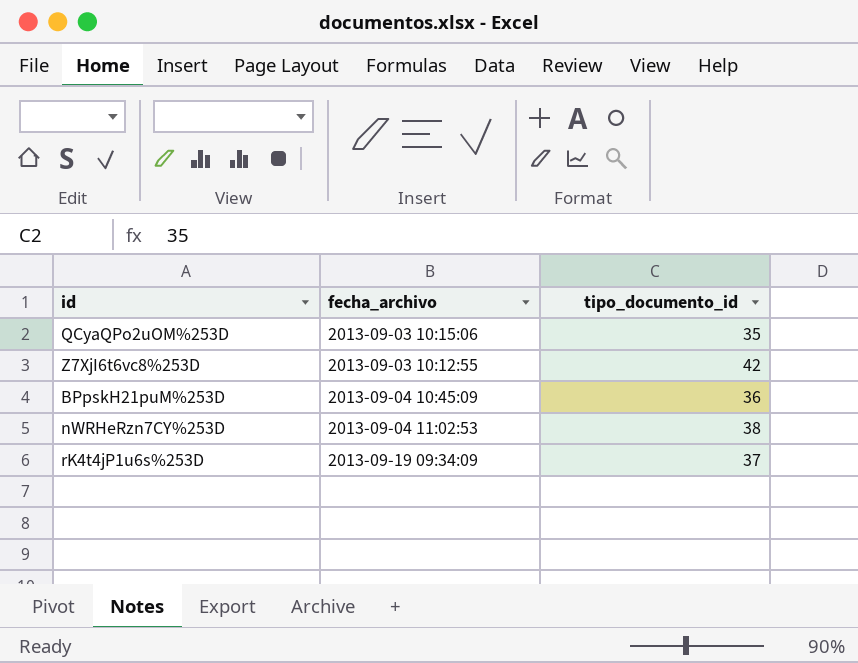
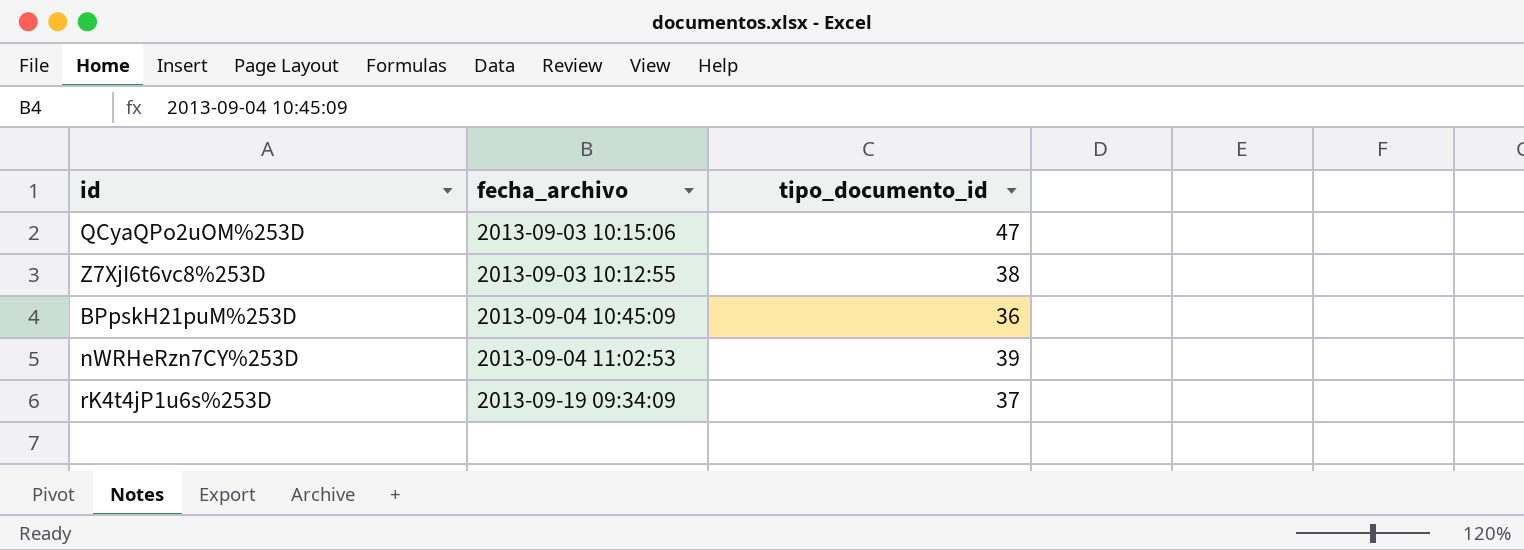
QCyaQPo2uOM%253D | tipo_documento_id: 35 -> 47
Z7XjI6t6vc8%253D | tipo_documento_id: 42 -> 38
nWRHeRzn7CY%253D | tipo_documento_id: 38 -> 39

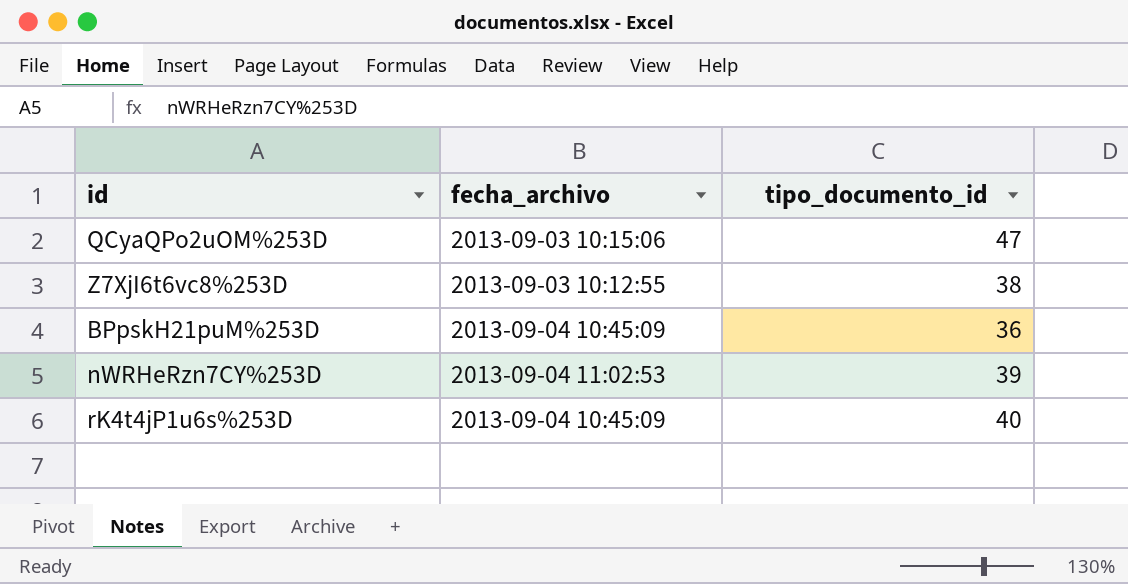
rK4t4jP1u6s%253D | fecha_archivo: 2013-09-19 09:34:09 -> 2013-09-04 10:45:09
rK4t4jP1u6s%253D | tipo_documento_id: 37 -> 40

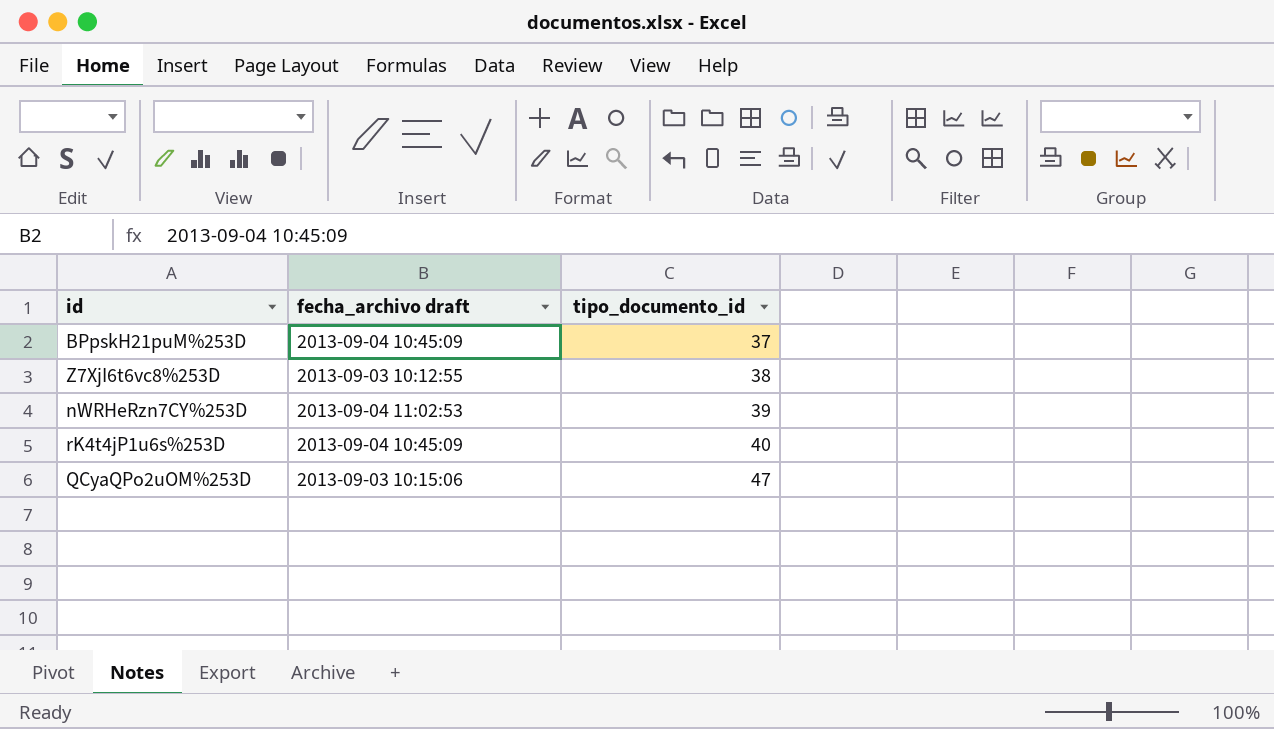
row order: none -> tipo_documento_id ascending
column name: fecha_archivo -> fecha_archivo draft
BPpskH21puM%253D | tipo_documento_id: 36 -> 37

